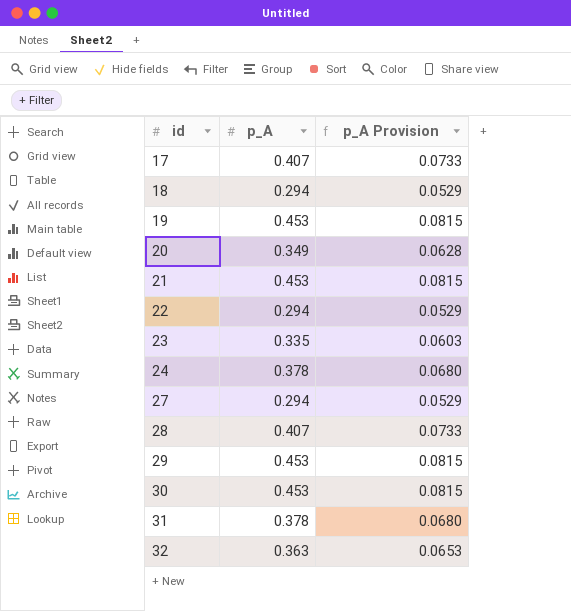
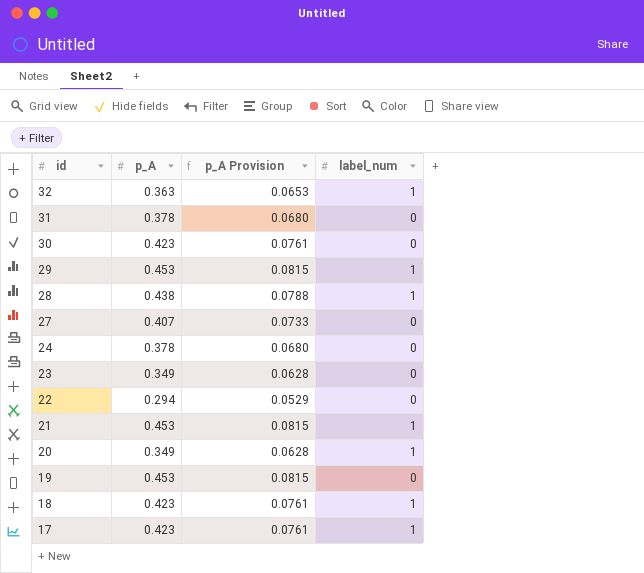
row order: id ascending -> id descending
column label_num | position: none -> 4
30 | p_A: 0.453 -> 0.423
30 | p_A Provision: 0.0815 -> 0.0761
28 | p_A: 0.407 -> 0.438
28 | p_A Provision: 0.0733 -> 0.0788
27 | p_A: 0.294 -> 0.407
27 | p_A Provision: 0.0529 -> 0.0733
23 | p_A: 0.335 -> 0.349
23 | p_A Provision: 0.0603 -> 0.0628
18 | p_A: 0.294 -> 0.423
18 | p_A Provision: 0.0529 -> 0.0761
17 | p_A: 0.407 -> 0.423
17 | p_A Provision: 0.0733 -> 0.0761

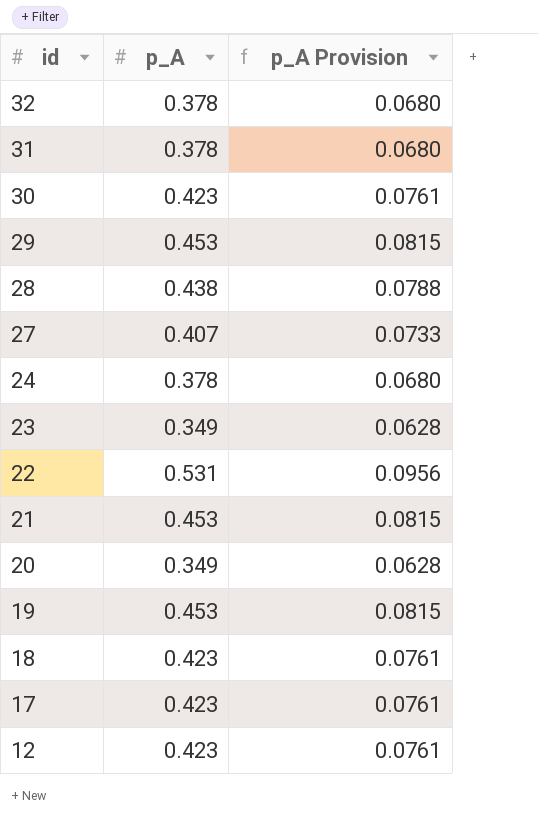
column label_num | position: 4 -> none
32 | p_A: 0.363 -> 0.378
32 | p_A Provision: 0.0653 -> 0.0680
22 | p_A: 0.294 -> 0.531
22 | p_A Provision: 0.0529 -> 0.0956
row 12: none -> 0.423 | 0.0761

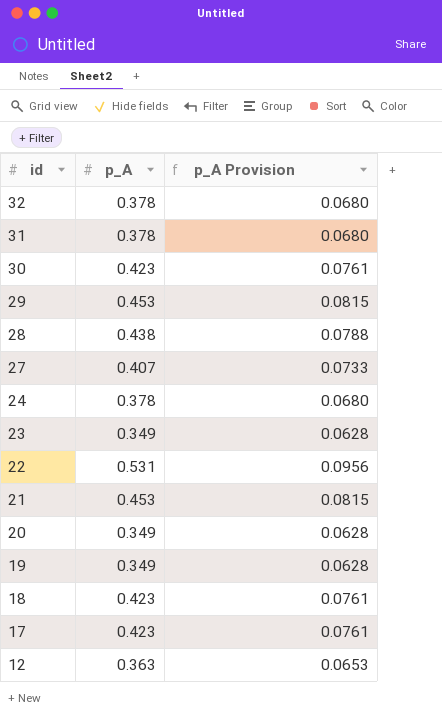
19 | p_A: 0.453 -> 0.349
19 | p_A Provision: 0.0815 -> 0.0628
12 | p_A: 0.423 -> 0.363
12 | p_A Provision: 0.0761 -> 0.0653

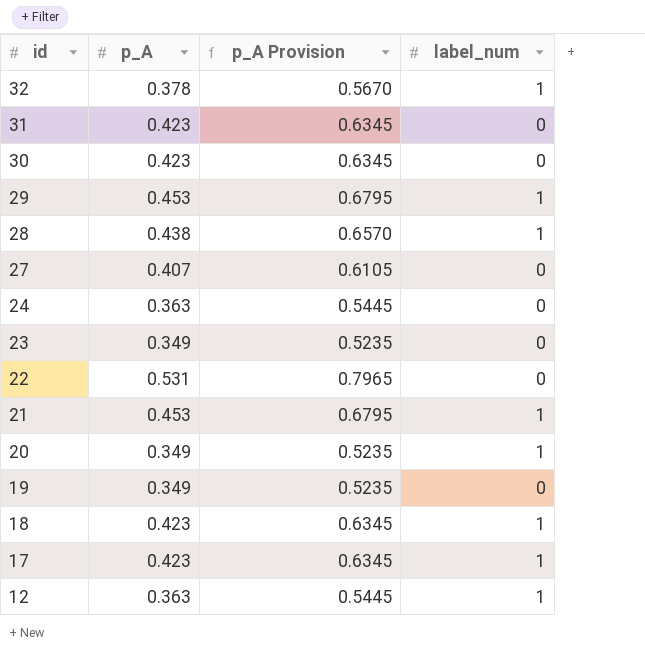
column p_A Provision | formula: [p_A] * 0.18 -> [p_A] * 1.5
column label_num | position: none -> 4
31 | p_A: 0.378 -> 0.423
24 | p_A: 0.378 -> 0.363

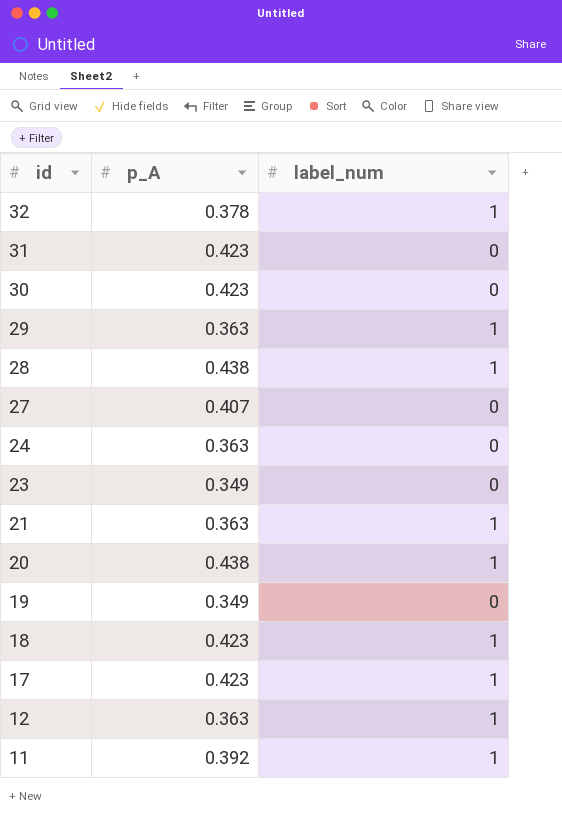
column p_A Provision | formula: [p_A] * 1.5 -> none
row 22: 0.531 | 0.7965 | 0 -> none
29 | p_A: 0.453 -> 0.363
21 | p_A: 0.453 -> 0.363
20 | p_A: 0.349 -> 0.438
row 11: none -> 0.392 | 1

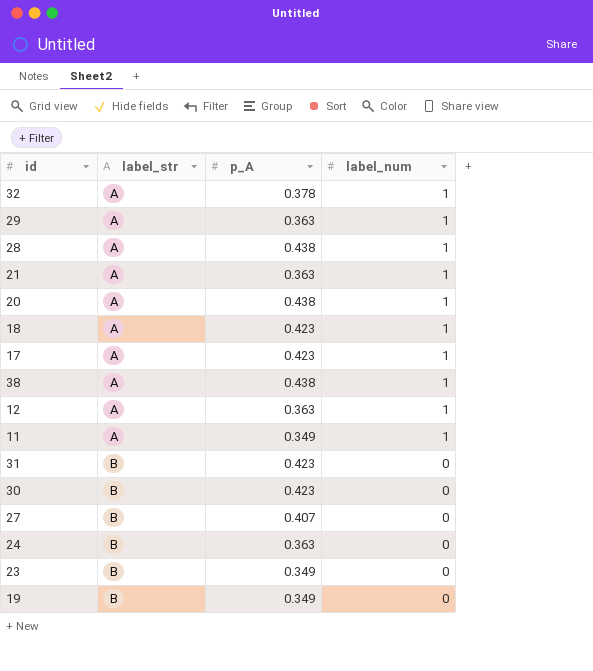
row order: id descending -> label_str ascending
column label_str | position: none -> 2
row 38: none -> A | 0.438 | 1
11 | p_A: 0.392 -> 0.349

